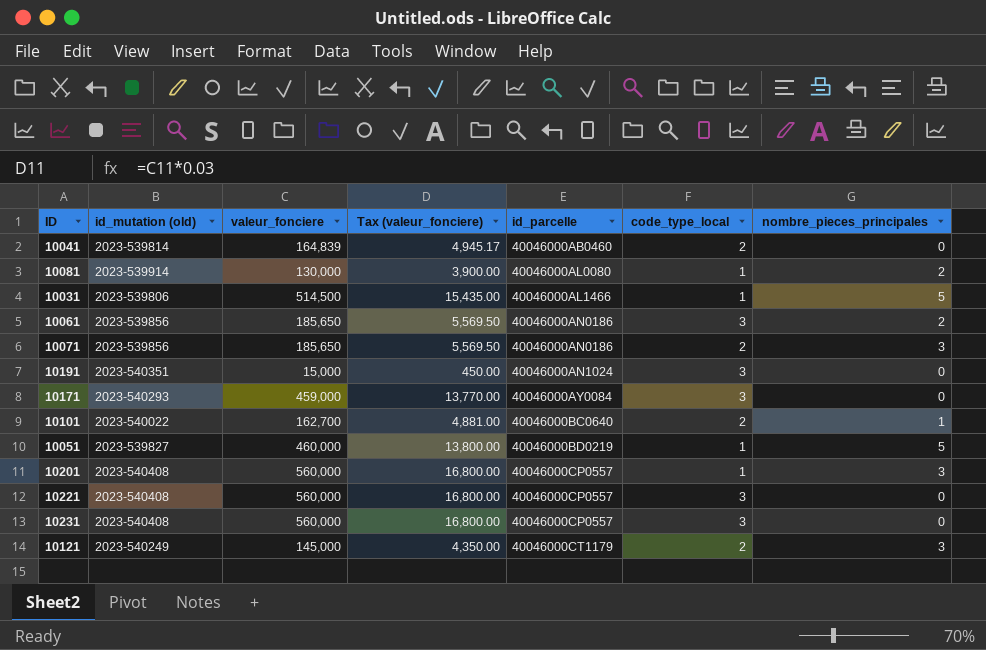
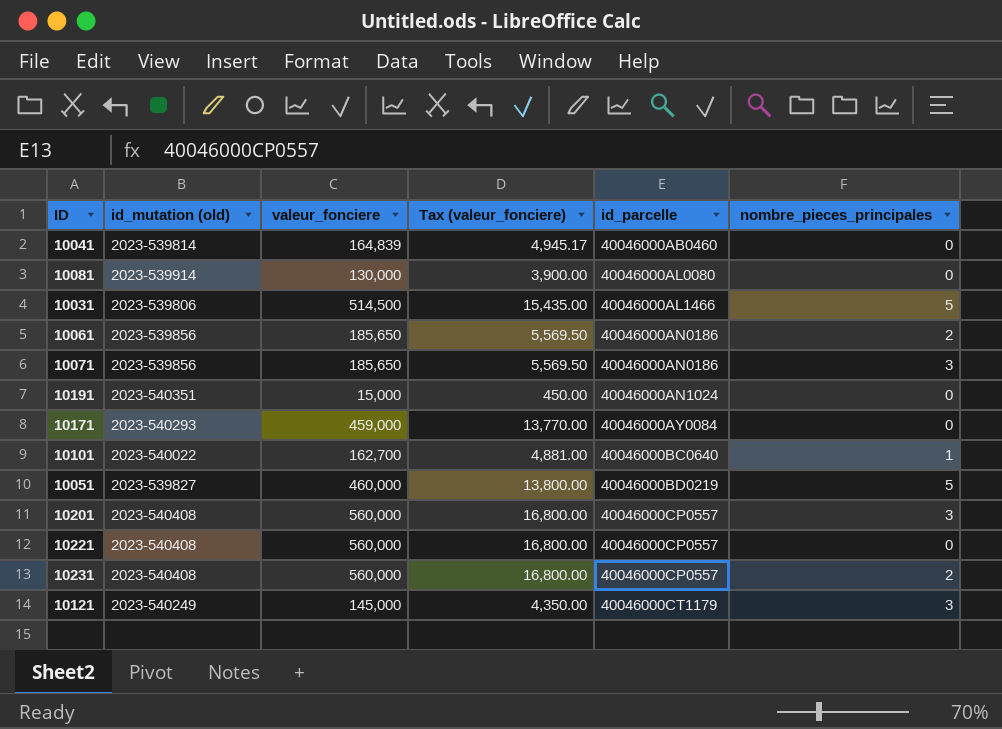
column code_type_local | position: 6 -> none
10081 | nombre_pieces_principales: 2 -> 0
10231 | nombre_pieces_principales: 0 -> 2

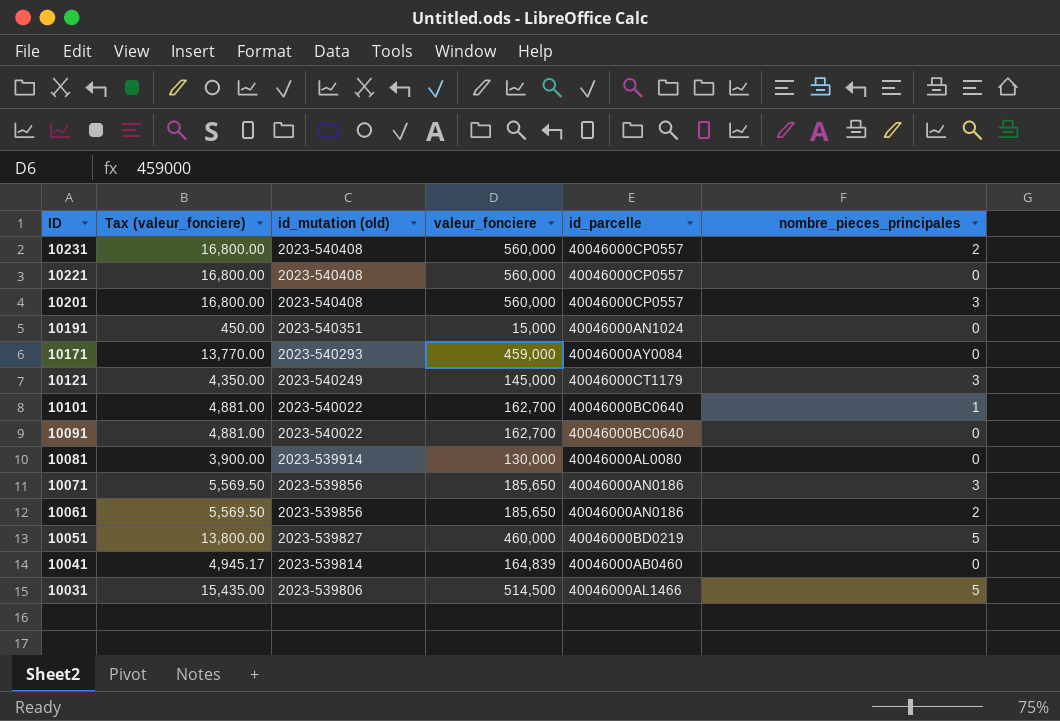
row order: id_parcelle ascending -> ID descending
column Tax (valeur_fonciere) | position: 4 -> 2
row 10091: none -> 4,881.00 | 2023-540022 | 162,700 | 40046000BC0640 | 0

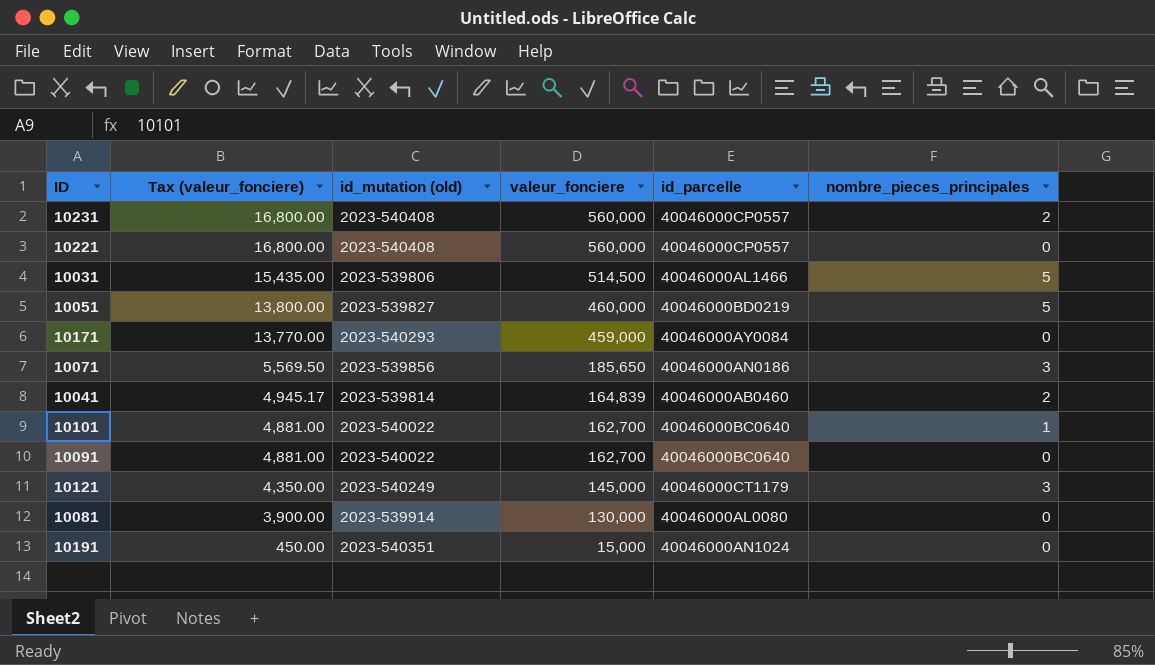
row order: ID descending -> Tax (valeur_fonciere) descending
row 10201: 16,800.00 | 2023-540408 | 560,000 | 40046000CP0557 | 3 -> none
row 10061: 5,569.50 | 2023-539856 | 185,650 | 40046000AN0186 | 2 -> none
10041 | nombre_pieces_principales: 0 -> 2

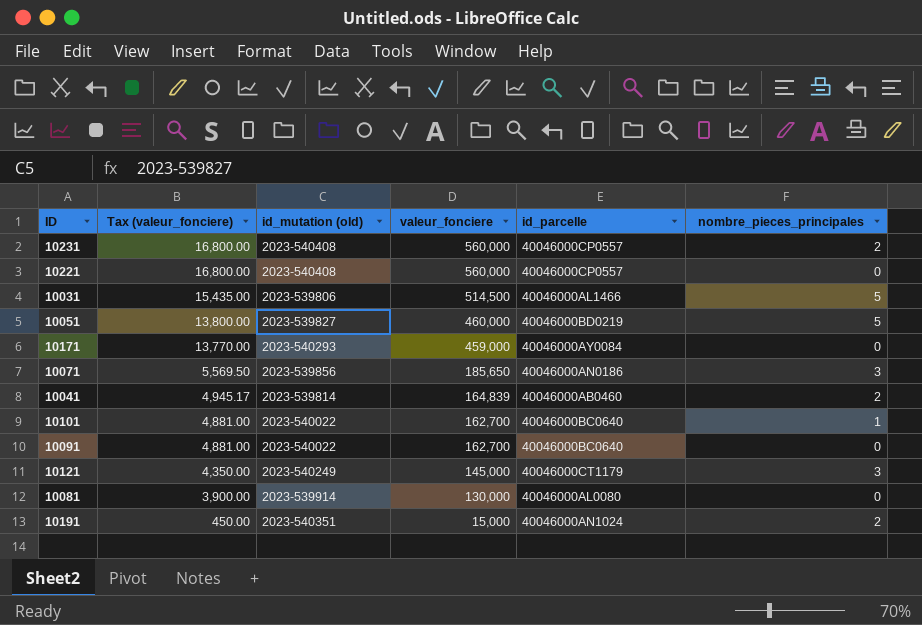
10191 | nombre_pieces_principales: 0 -> 2

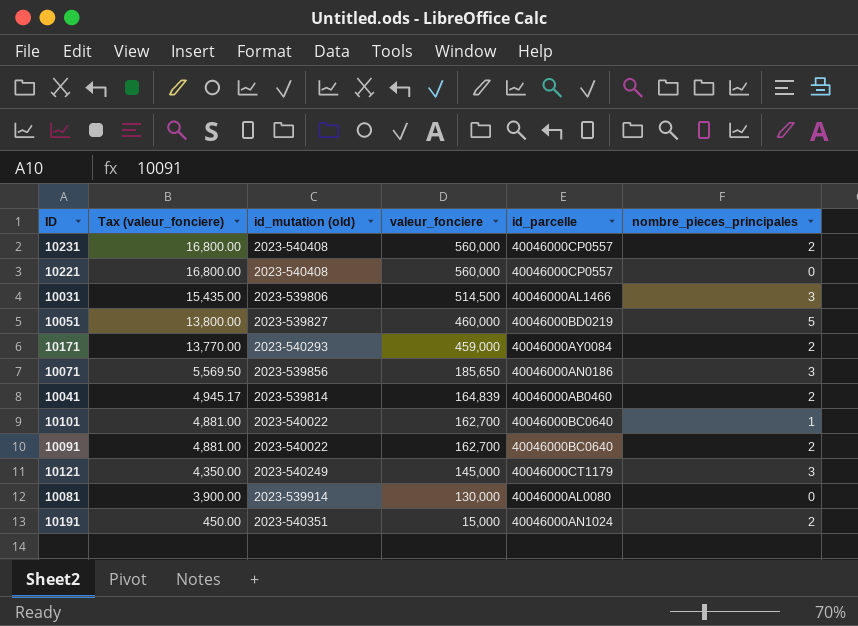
10031 | nombre_pieces_principales: 5 -> 3
10171 | nombre_pieces_principales: 0 -> 2
10091 | nombre_pieces_principales: 0 -> 2

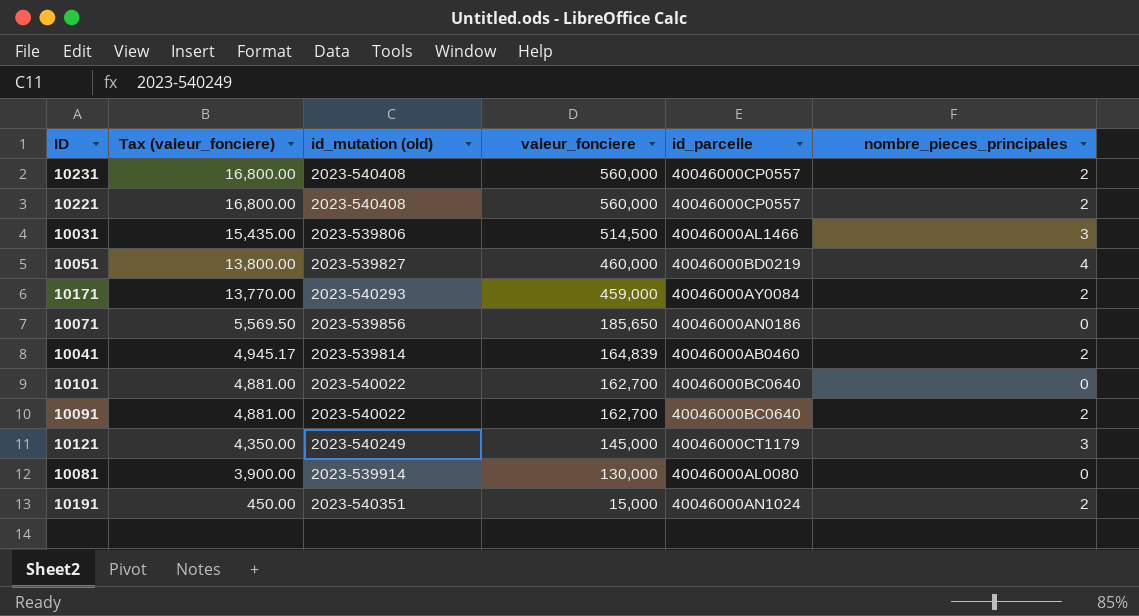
10221 | nombre_pieces_principales: 0 -> 2
10051 | nombre_pieces_principales: 5 -> 4
10071 | nombre_pieces_principales: 3 -> 0
10101 | nombre_pieces_principales: 1 -> 0

